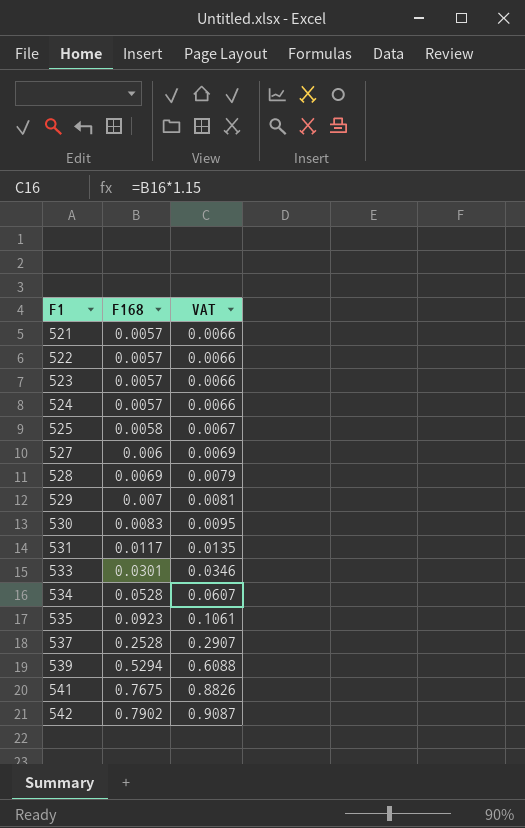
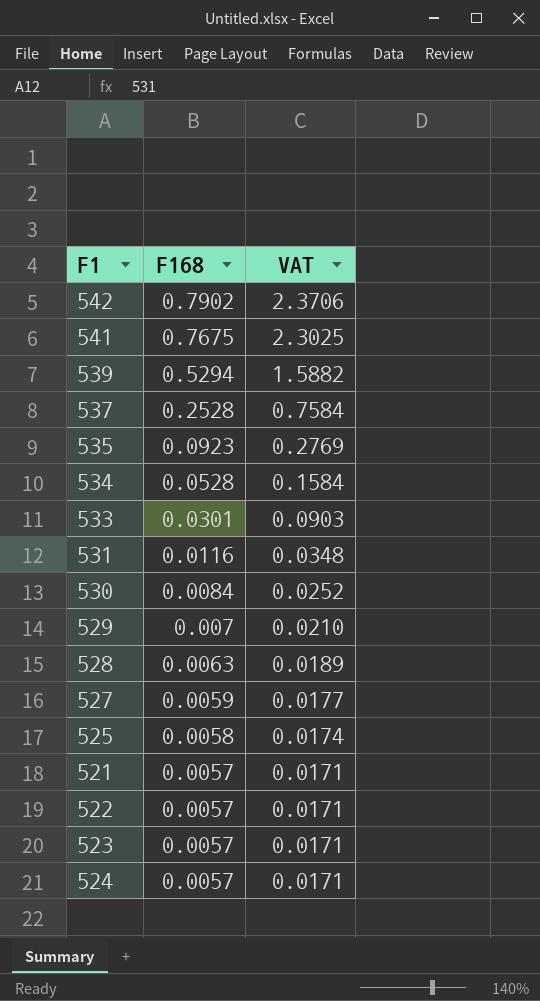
row order: F1 ascending -> F168 descending
column VAT | formula: [F168] * 1.15 -> [F168] * 3
531 | F168: 0.0117 -> 0.0116
530 | F168: 0.0083 -> 0.0084
528 | F168: 0.0069 -> 0.0063
527 | F168: 0.006 -> 0.0059

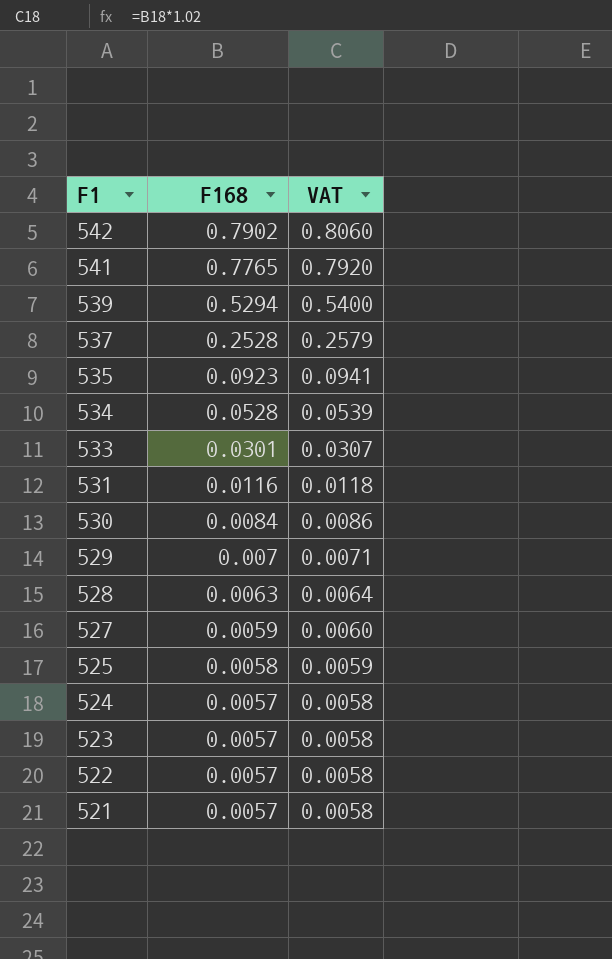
row order: F168 descending -> F1 descending
column VAT | formula: [F168] * 3 -> [F168] * 1.02
541 | F168: 0.7675 -> 0.7765

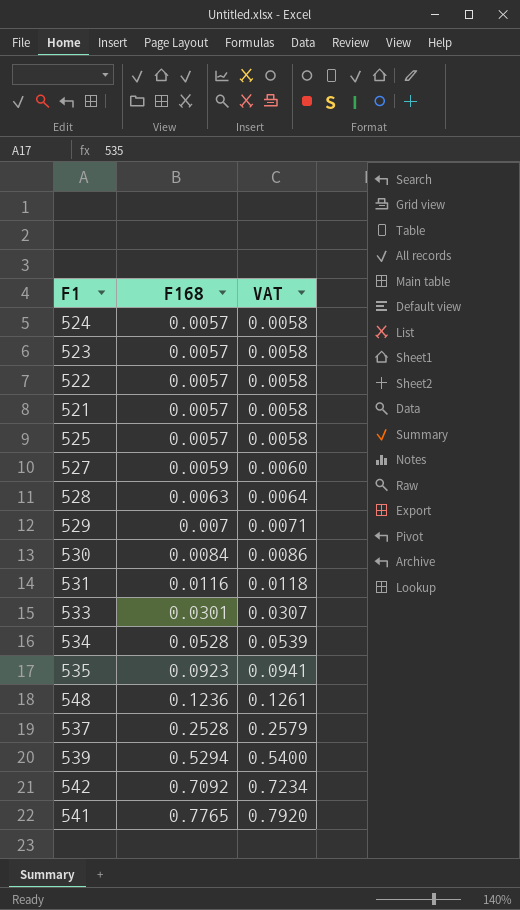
row order: F1 descending -> F168 ascending
525 | F168: 0.0058 -> 0.0057
525 | VAT: 0.0059 -> 0.0058
row 548: none -> 0.1236 | 0.1261
542 | F168: 0.7902 -> 0.7092
542 | VAT: 0.8060 -> 0.7234

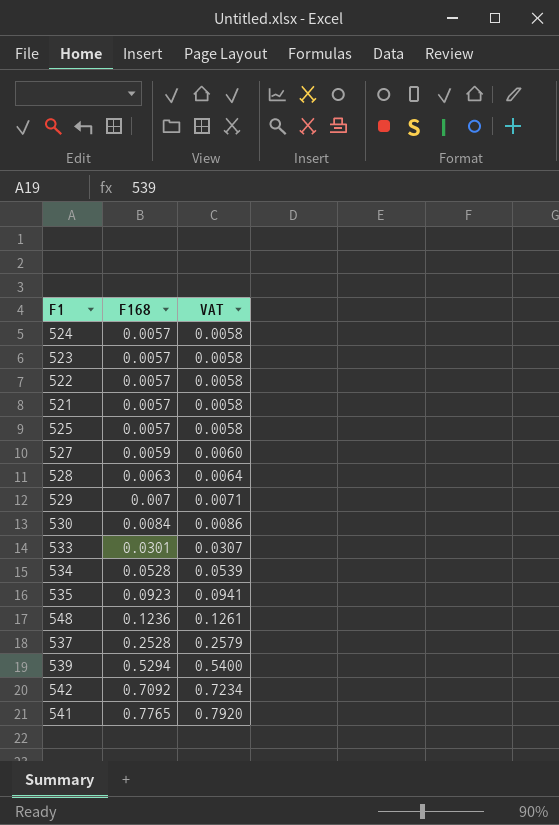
row 531: 0.0116 | 0.0118 -> none

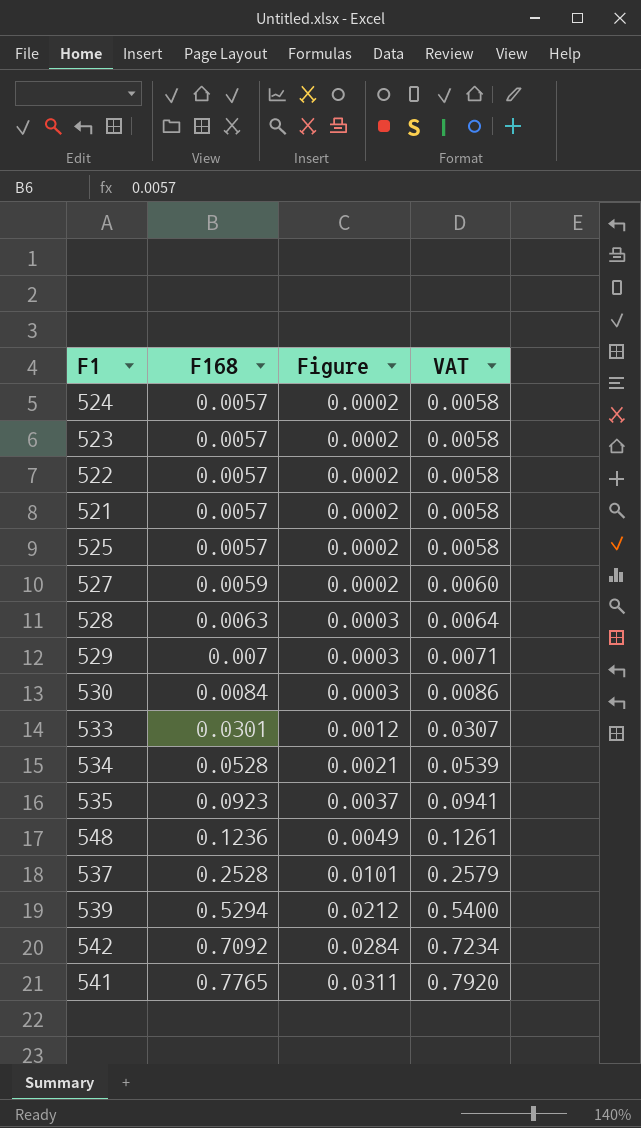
column Figure | formula: none -> [F168] * 0.04

